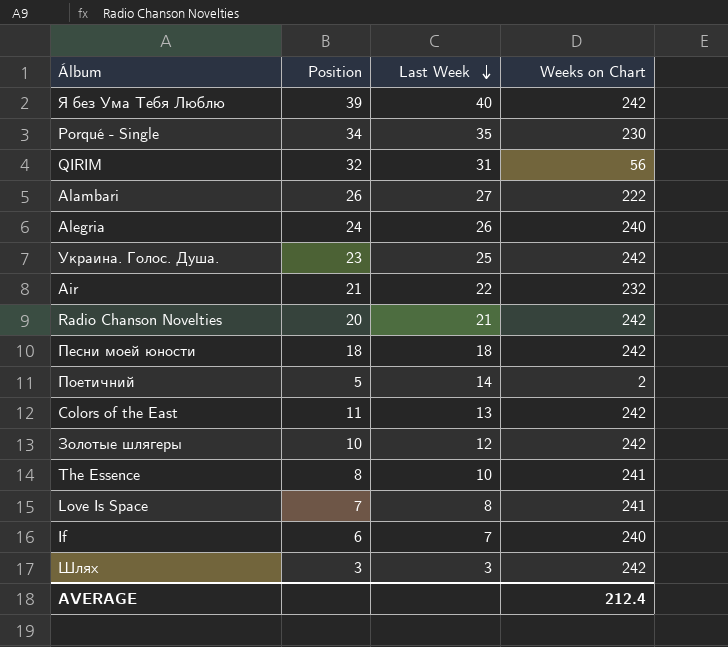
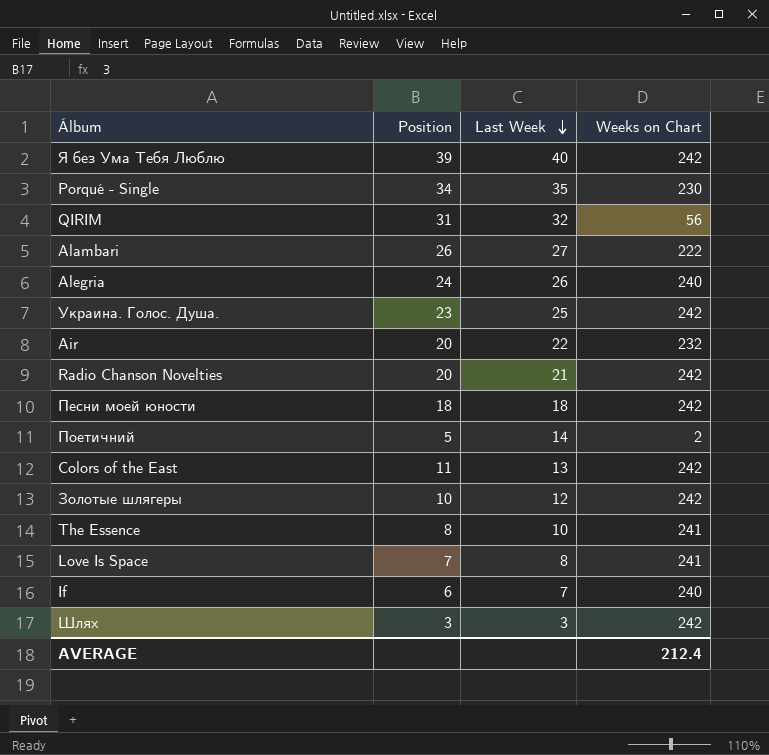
QIRIM | Position: 32 -> 31
QIRIM | Last Week: 31 -> 32
Air | Position: 21 -> 20

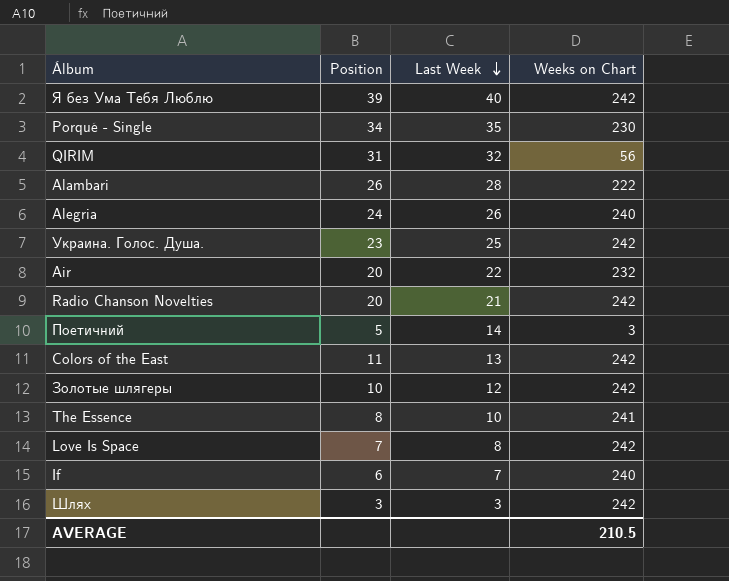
row Песни моей юности: 18 | 18 | 242 -> none
Alambari | Last Week: 27 -> 28
Поетичний | Weeks on Chart: 2 -> 3
Love Is Space | Weeks on Chart: 241 -> 242
AVERAGE | Weeks on Chart: 212.4 -> 210.5

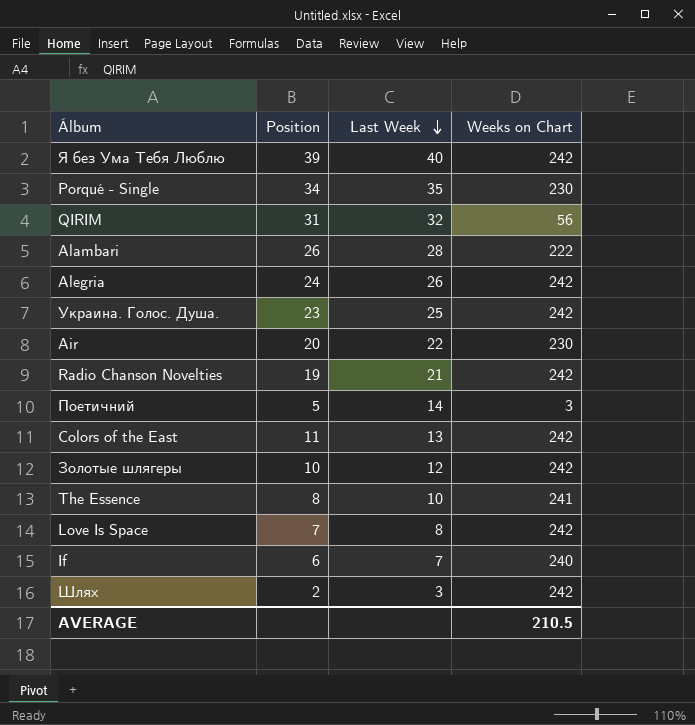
Alegria | Weeks on Chart: 240 -> 242
Air | Weeks on Chart: 232 -> 230
Radio Chanson Novelties | Position: 20 -> 19
Шлях | Position: 3 -> 2

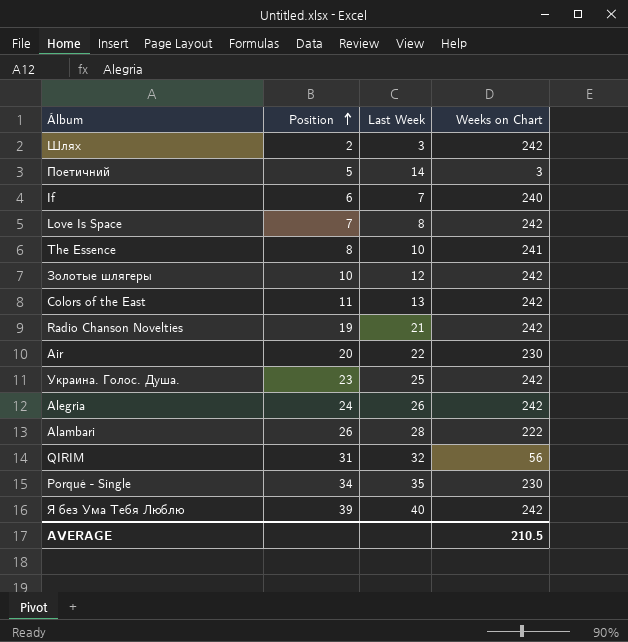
row order: Last Week descending -> Position ascending

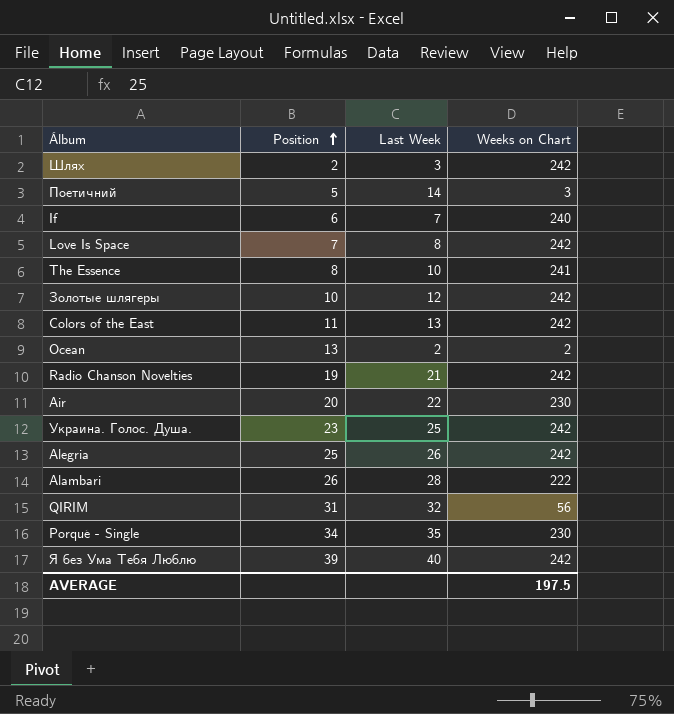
row Ocean: none -> 13 | 2 | 2
Alegria | Position: 24 -> 25
AVERAGE | Weeks on Chart: 210.5 -> 197.5

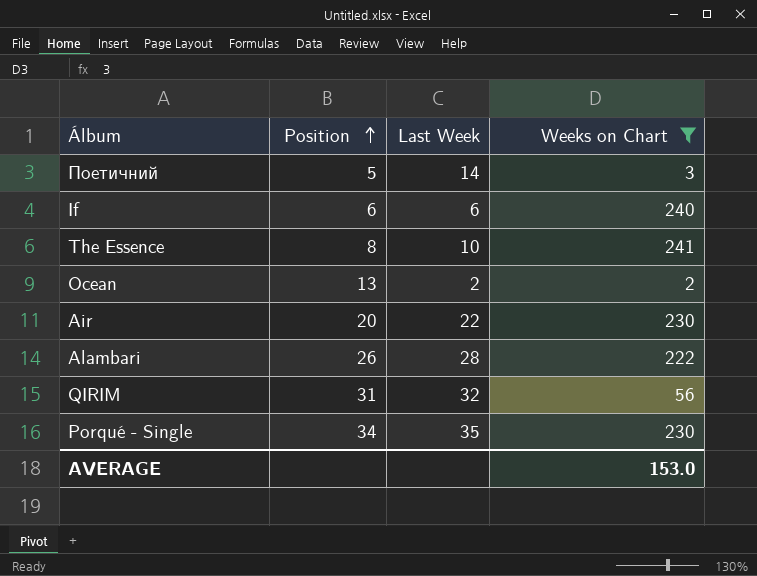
filter: none -> Weeks on Chart != 242
If | Last Week: 7 -> 6
AVERAGE | Weeks on Chart: 197.5 -> 153.0

